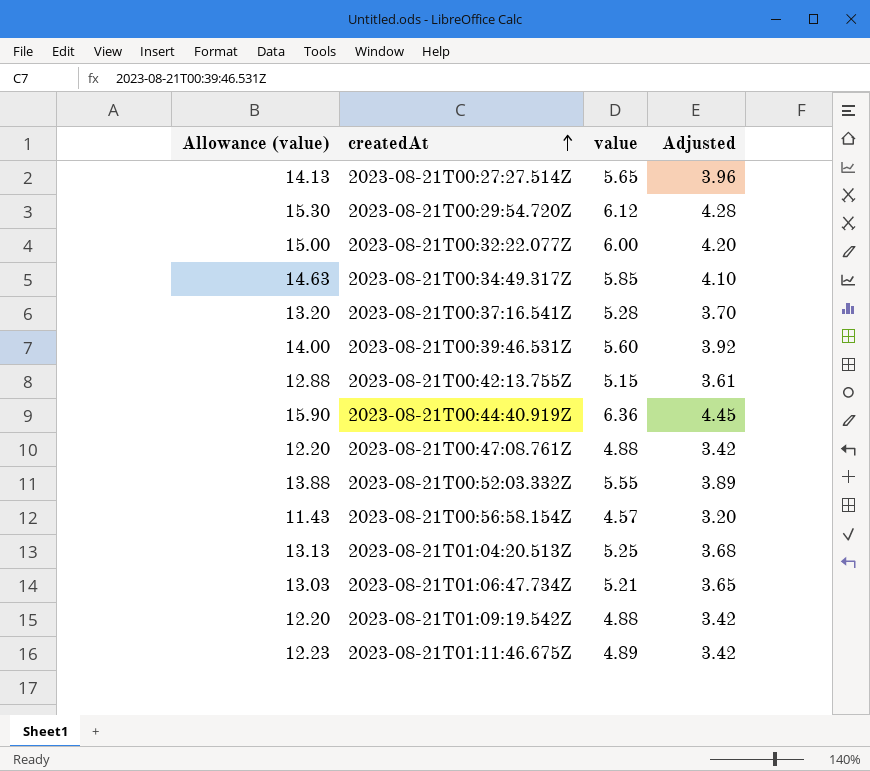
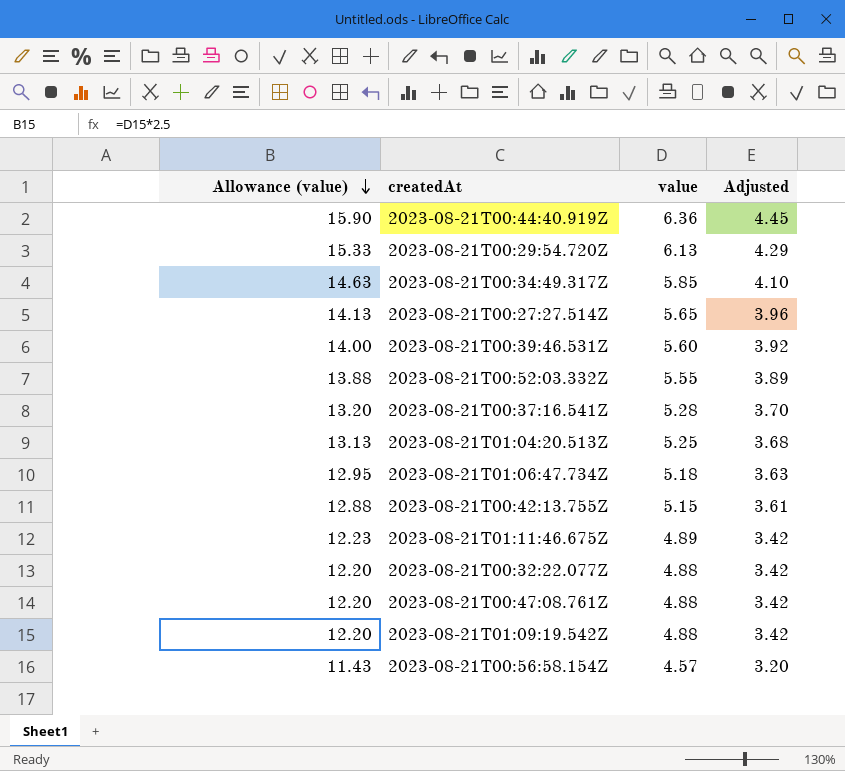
row order: createdAt ascending -> Allowance (value) descending
2023-08-21T00:29:54.720Z | Allowance (value): 15.30 -> 15.33
2023-08-21T00:29:54.720Z | value: 6.12 -> 6.13
2023-08-21T00:29:54.720Z | Adjusted: 4.28 -> 4.29
2023-08-21T01:06:47.734Z | Allowance (value): 13.03 -> 12.95
2023-08-21T01:06:47.734Z | value: 5.21 -> 5.18
2023-08-21T01:06:47.734Z | Adjusted: 3.65 -> 3.63
2023-08-21T00:32:22.077Z | Allowance (value): 15.00 -> 12.20
2023-08-21T00:32:22.077Z | value: 6.00 -> 4.88
2023-08-21T00:32:22.077Z | Adjusted: 4.20 -> 3.42

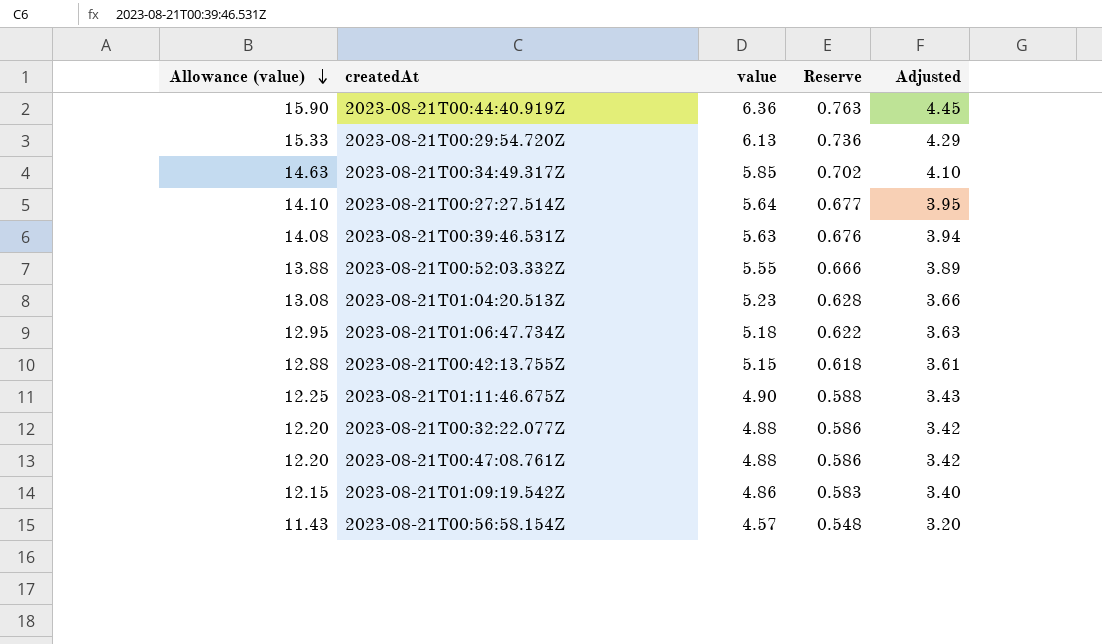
column Reserve | formula: none -> [value] * 0.12
row 2023-08-21T00:37:16.541Z: 13.20 | 5.28 | 3.70 -> none
2023-08-21T00:27:27.514Z | Allowance (value): 14.13 -> 14.10
2023-08-21T00:27:27.514Z | value: 5.65 -> 5.64
2023-08-21T00:27:27.514Z | Adjusted: 3.96 -> 3.95
2023-08-21T00:39:46.531Z | Allowance (value): 14.00 -> 14.08
2023-08-21T00:39:46.531Z | value: 5.60 -> 5.63
2023-08-21T00:39:46.531Z | Adjusted: 3.92 -> 3.94
2023-08-21T01:04:20.513Z | Allowance (value): 13.13 -> 13.08
2023-08-21T01:04:20.513Z | value: 5.25 -> 5.23
2023-08-21T01:04:20.513Z | Adjusted: 3.68 -> 3.66
2023-08-21T01:11:46.675Z | Allowance (value): 12.23 -> 12.25
2023-08-21T01:11:46.675Z | value: 4.89 -> 4.90
2023-08-21T01:11:46.675Z | Adjusted: 3.42 -> 3.43
2023-08-21T01:09:19.542Z | Allowance (value): 12.20 -> 12.15
2023-08-21T01:09:19.542Z | value: 4.88 -> 4.86
2023-08-21T01:09:19.542Z | Adjusted: 3.42 -> 3.40

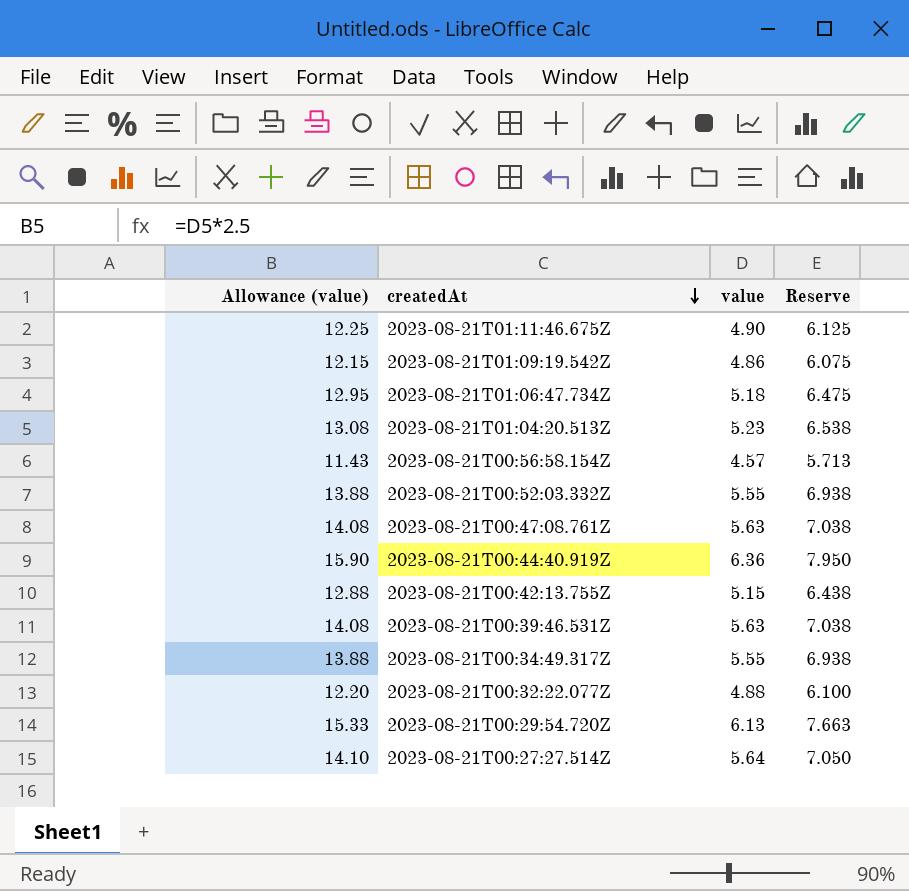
row order: Allowance (value) descending -> createdAt descending
column Adjusted | formula: [value] * 0.7 -> none
column Reserve | formula: [value] * 0.12 -> [value] * 1.25
2023-08-21T00:47:08.761Z | Allowance (value): 12.20 -> 14.08
2023-08-21T00:47:08.761Z | value: 4.88 -> 5.63
2023-08-21T00:34:49.317Z | Allowance (value): 14.63 -> 13.88
2023-08-21T00:34:49.317Z | value: 5.85 -> 5.55

